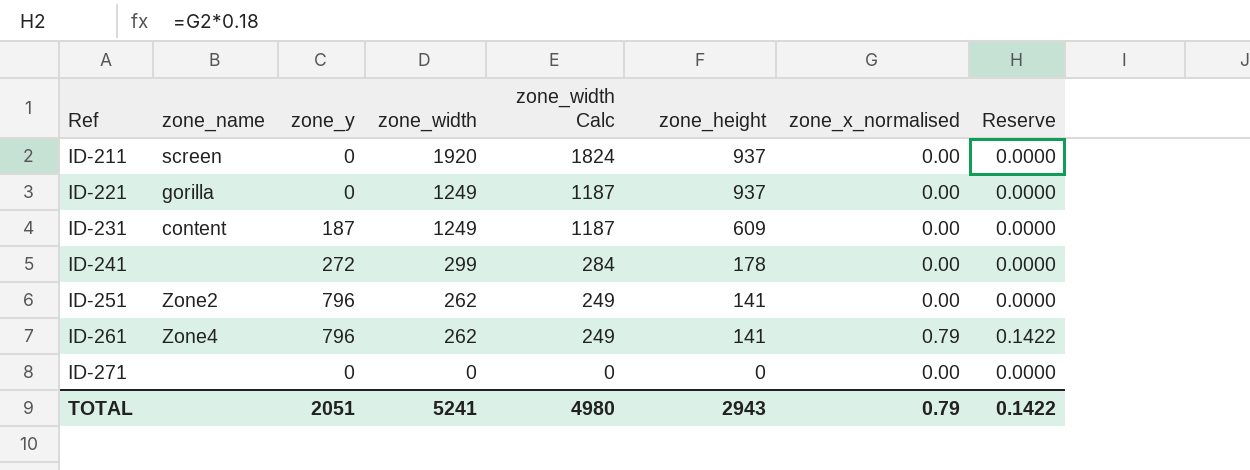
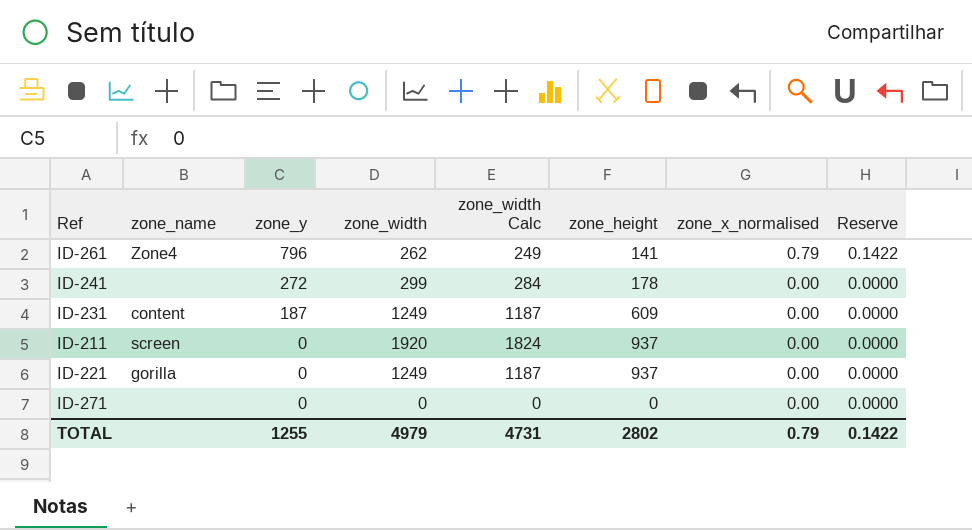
row order: Ref ascending -> zone_y descending
row ID-251: Zone2 | 796 | 262 | 249 | 141 | 0.00 | 0.0000 -> none
TOTAL | zone_y: 2051 -> 1255
TOTAL | zone_width: 5241 -> 4979
TOTAL | zone_width Calc: 4980 -> 4731
TOTAL | zone_height: 2943 -> 2802

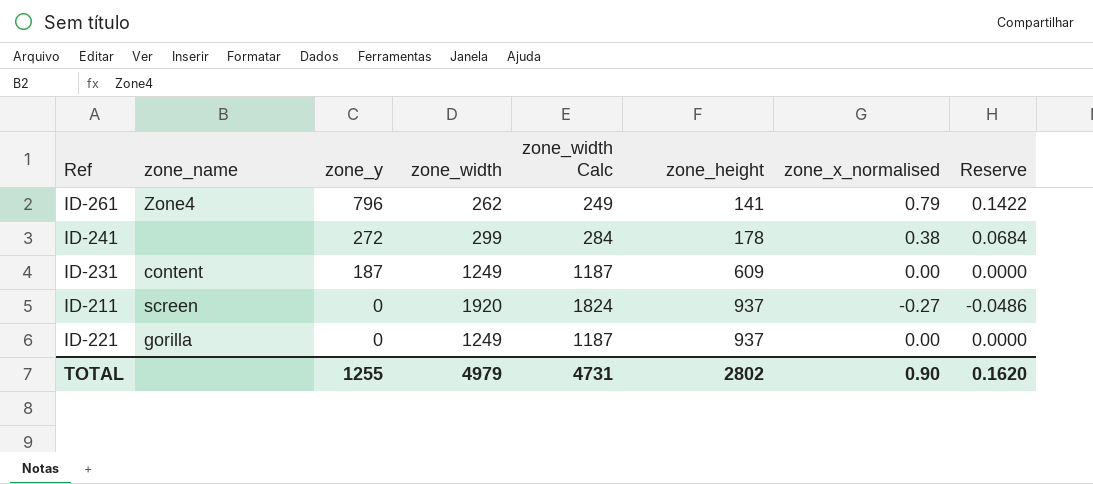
row ID-271: none | 0 | 0 | 0 | 0 | 0.00 | 0.0000 -> none
ID-241 | zone_x_normalised: 0.00 -> 0.38
ID-241 | Reserve: 0.0000 -> 0.0684
ID-211 | zone_x_normalised: 0.00 -> -0.27
ID-211 | Reserve: 0.0000 -> -0.0486
TOTAL | zone_x_normalised: 0.79 -> 0.90
TOTAL | Reserve: 0.1422 -> 0.1620

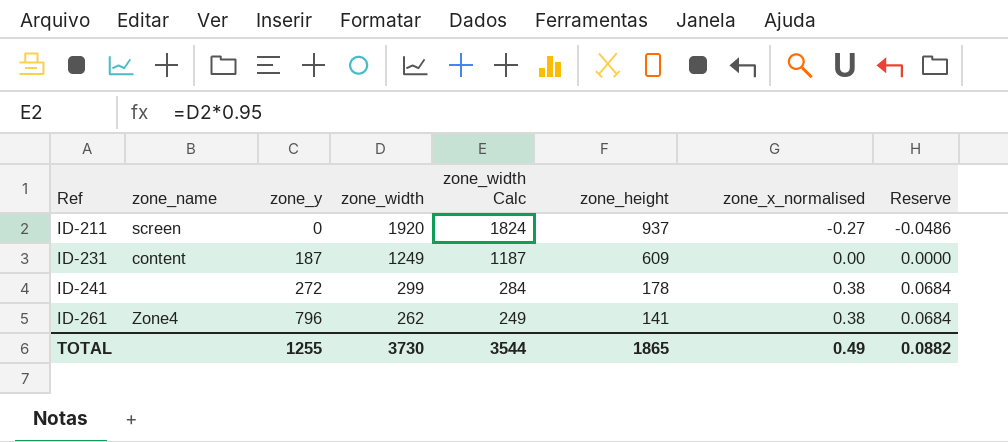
row order: zone_y descending -> Ref ascending
row ID-221: gorilla | 0 | 1249 | 1187 | 937 | 0.00 | 0.0000 -> none
ID-261 | zone_x_normalised: 0.79 -> 0.38
ID-261 | Reserve: 0.1422 -> 0.0684
TOTAL | zone_width: 4979 -> 3730
TOTAL | zone_width Calc: 4731 -> 3544
TOTAL | zone_height: 2802 -> 1865
TOTAL | zone_x_normalised: 0.90 -> 0.49
TOTAL | Reserve: 0.1620 -> 0.0882

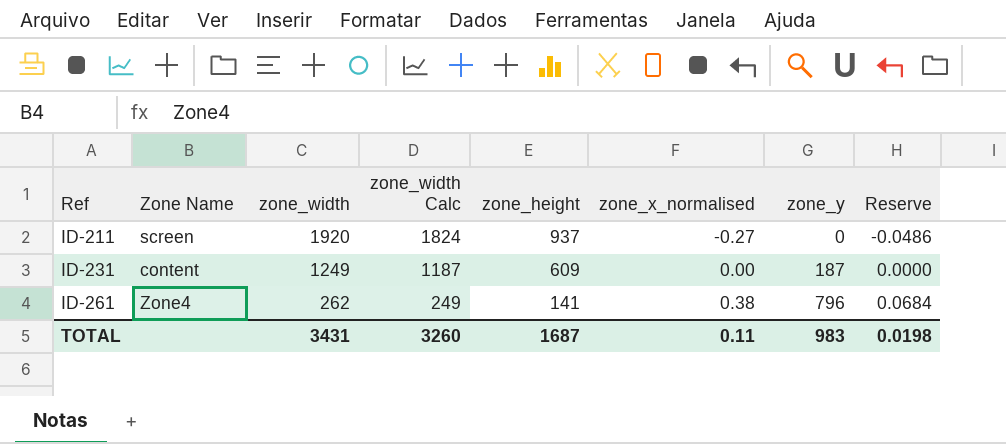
column name: zone_name -> Zone Name
column zone_y | position: 3 -> 7
row ID-241: none | 272 | 299 | 284 | 178 | 0.38 | 0.0684 -> none
TOTAL | zone_width: 3730 -> 3431
TOTAL | zone_width Calc: 3544 -> 3260
TOTAL | zone_height: 1865 -> 1687
TOTAL | zone_x_normalised: 0.49 -> 0.11
TOTAL | zone_y: 1255 -> 983
TOTAL | Reserve: 0.0882 -> 0.0198

